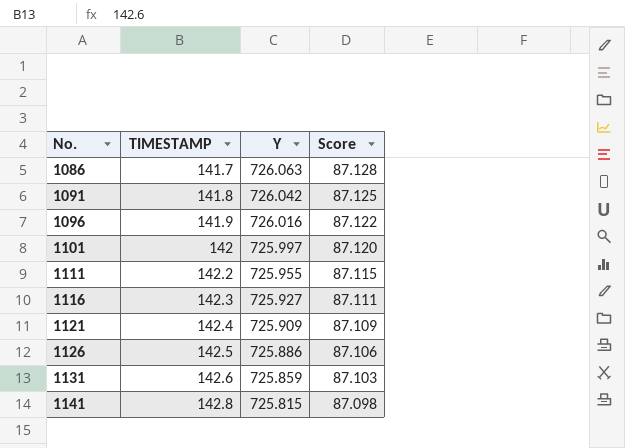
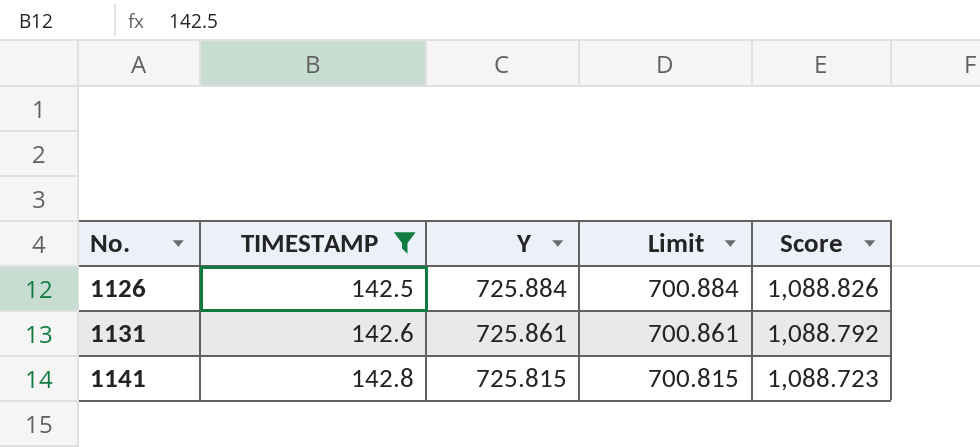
filter: none -> TIMESTAMP >= 142.5
column Limit | formula: none -> [Y] - 25
column Score | formula: [Y] * 0.12 -> [Y] * 1.5
1126 | Y: 725.886 -> 725.884
1131 | Y: 725.859 -> 725.861

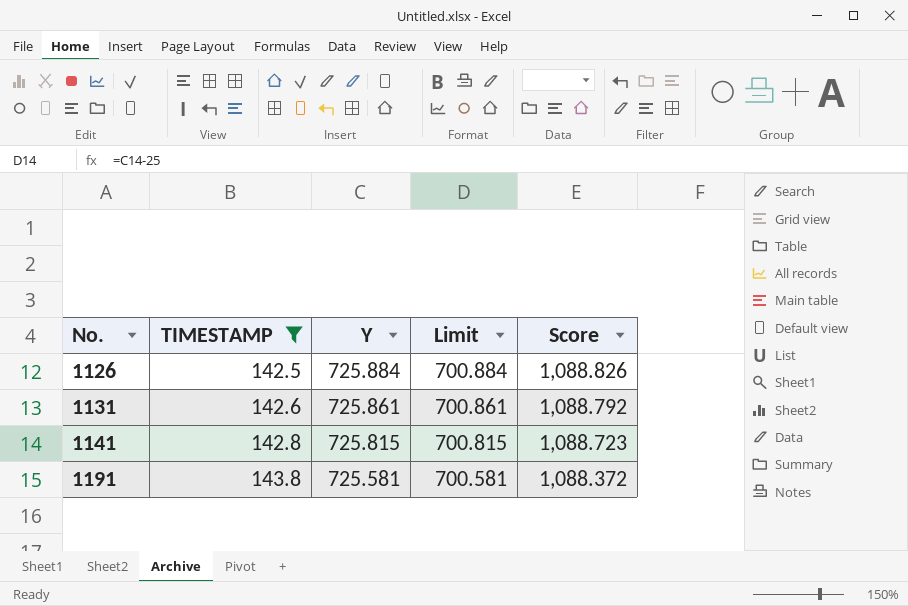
row 1191: none -> 143.8 | 725.581 | 700.581 | 1,088.372

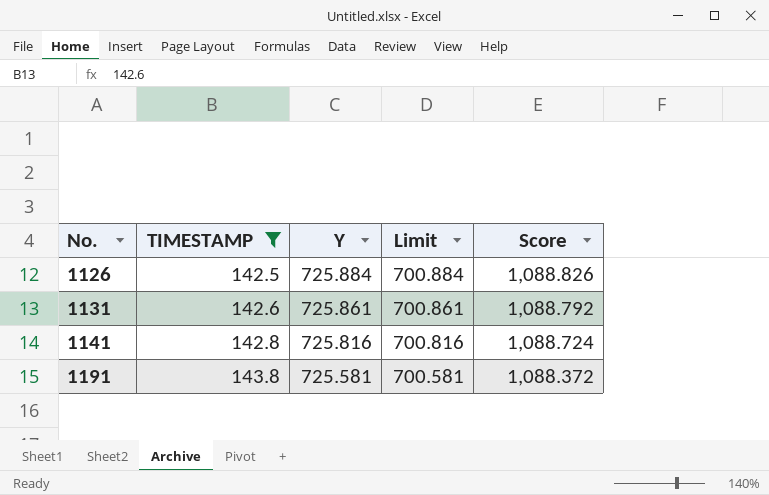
1141 | Y: 725.815 -> 725.816
1141 | Limit: 700.815 -> 700.816
1141 | Score: 1,088.723 -> 1,088.724

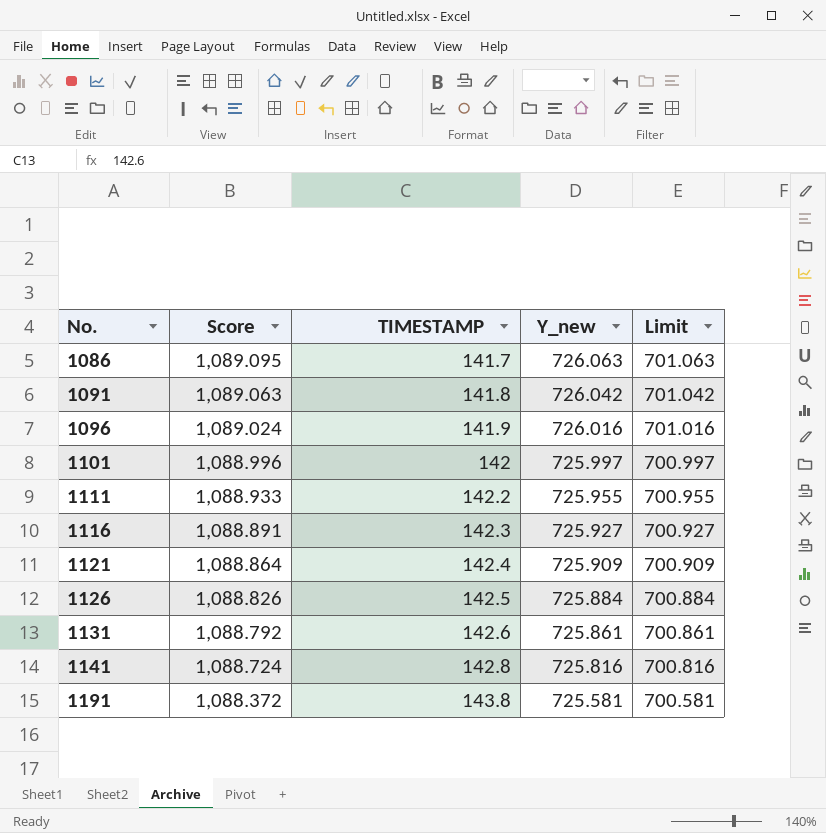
filter: TIMESTAMP >= 142.5 -> none
column Score | position: 5 -> 2
column name: Y -> Y_new

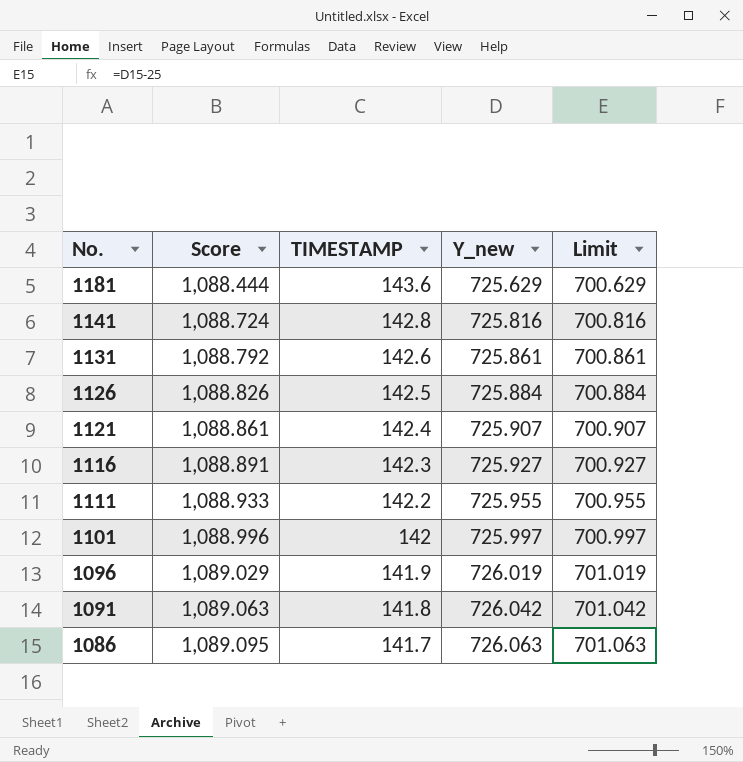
row order: No. ascending -> No. descending
row 1191: 1,088.372 | 143.8 | 725.581 | 700.581 -> none
row 1181: none -> 1,088.444 | 143.6 | 725.629 | 700.629
1121 | Score: 1,088.864 -> 1,088.861
1121 | Y_new: 725.909 -> 725.907
1121 | Limit: 700.909 -> 700.907
1096 | Score: 1,089.024 -> 1,089.029
1096 | Y_new: 726.016 -> 726.019
1096 | Limit: 701.016 -> 701.019

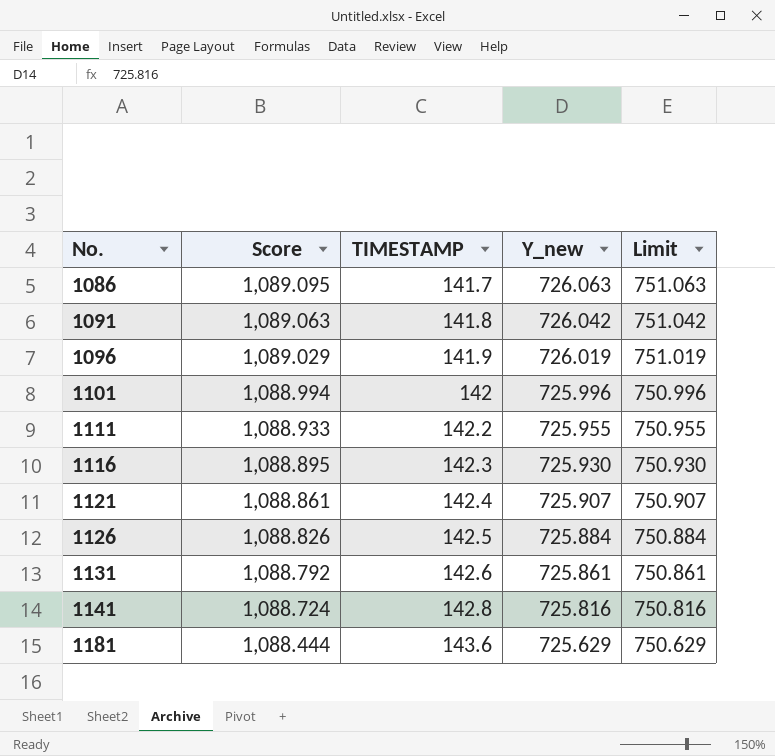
row order: No. descending -> No. ascending
column Limit | formula: [Y_new] - 25 -> [Y_new] + 25
1101 | Score: 1,088.996 -> 1,088.994
1101 | Y_new: 725.997 -> 725.996
1116 | Score: 1,088.891 -> 1,088.895
1116 | Y_new: 725.927 -> 725.930

